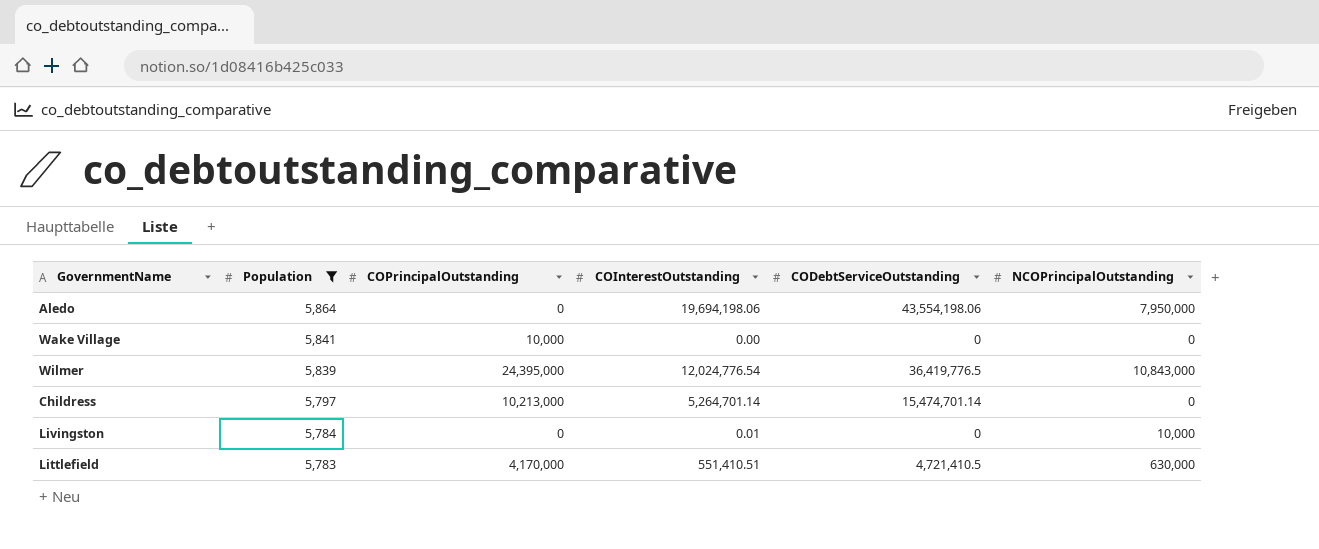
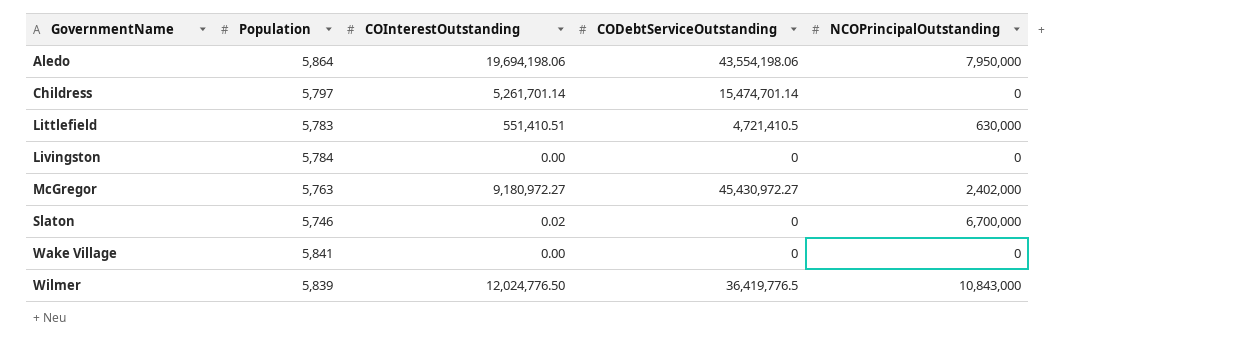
filter: Population >= 5,783 -> none
row order: Population descending -> GovernmentName ascending
column COPrincipalOutstanding | position: 3 -> none
Childress | COInterestOutstanding: 5,264,701.14 -> 5,261,701.14
Livingston | COInterestOutstanding: 0.01 -> 0.00
Livingston | NCOPrincipalOutstanding: 10,000 -> 0
Wilmer | COInterestOutstanding: 12,024,776.54 -> 12,024,776.50

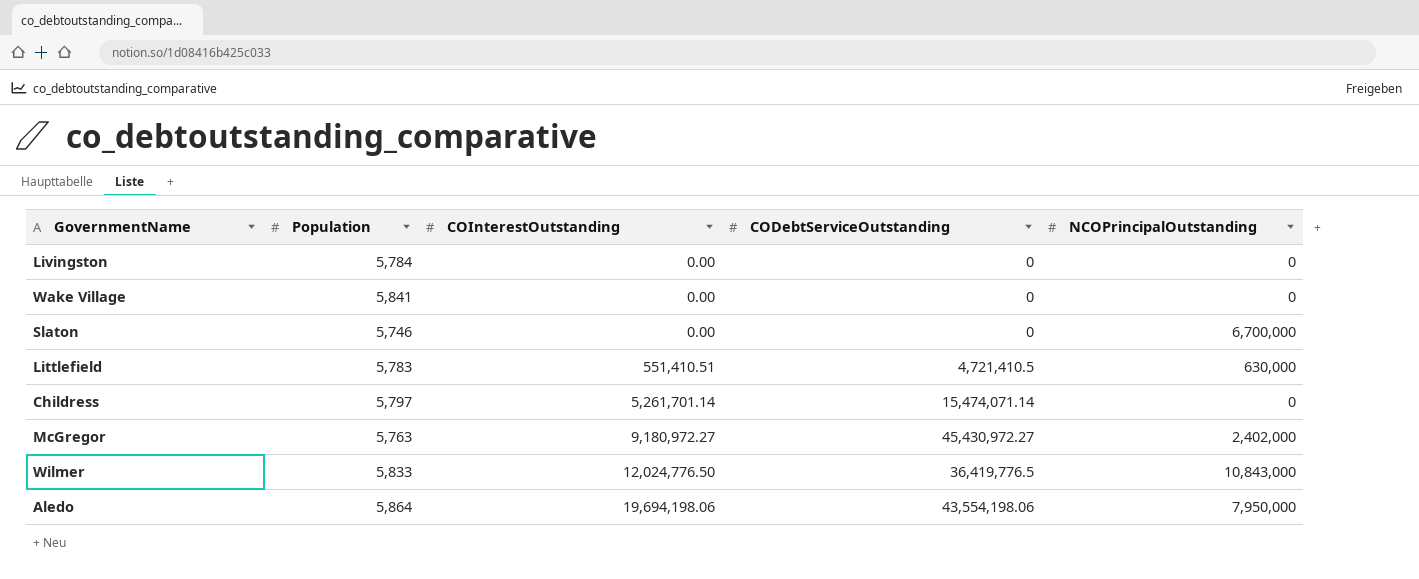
row order: GovernmentName ascending -> COInterestOutstanding ascending
Slaton | COInterestOutstanding: 0.02 -> 0.00
Childress | CODebtServiceOutstanding: 15,474,701.14 -> 15,474,071.14
Wilmer | Population: 5,839 -> 5,833

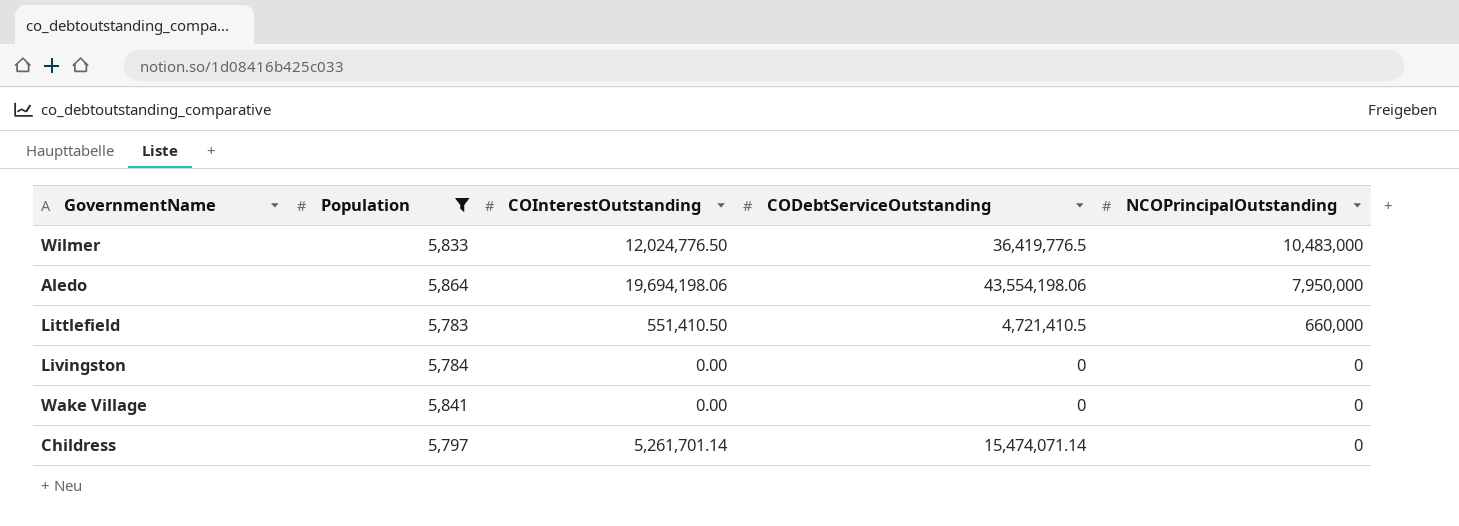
filter: none -> Population >= 5,783
row order: COInterestOutstanding ascending -> NCOPrincipalOutstanding descending
Wilmer | NCOPrincipalOutstanding: 10,843,000 -> 10,483,000
Littlefield | COInterestOutstanding: 551,410.51 -> 551,410.50
Littlefield | NCOPrincipalOutstanding: 630,000 -> 660,000

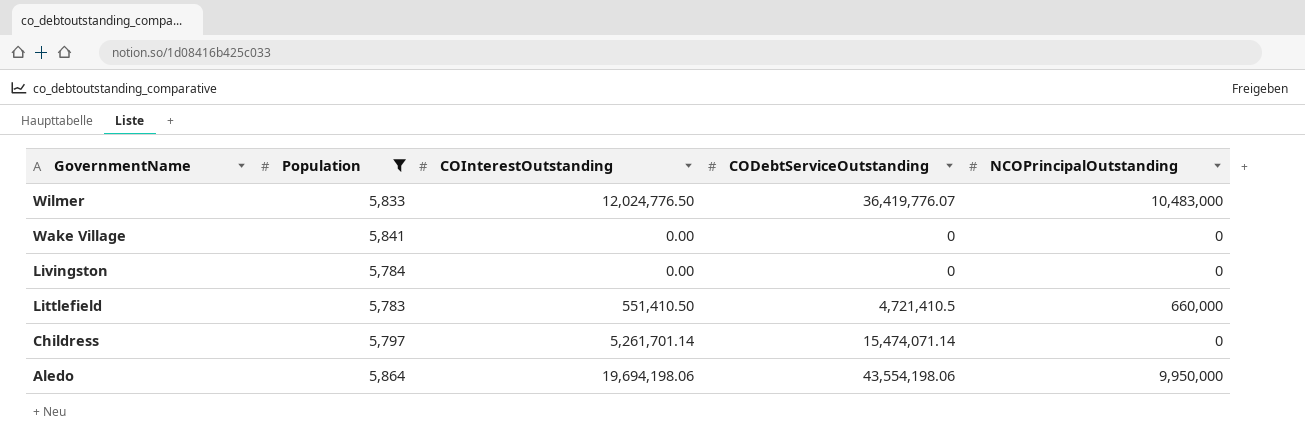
row order: NCOPrincipalOutstanding descending -> GovernmentName descending
Wilmer | CODebtServiceOutstanding: 36,419,776.5 -> 36,419,776.07
Aledo | NCOPrincipalOutstanding: 7,950,000 -> 9,950,000

